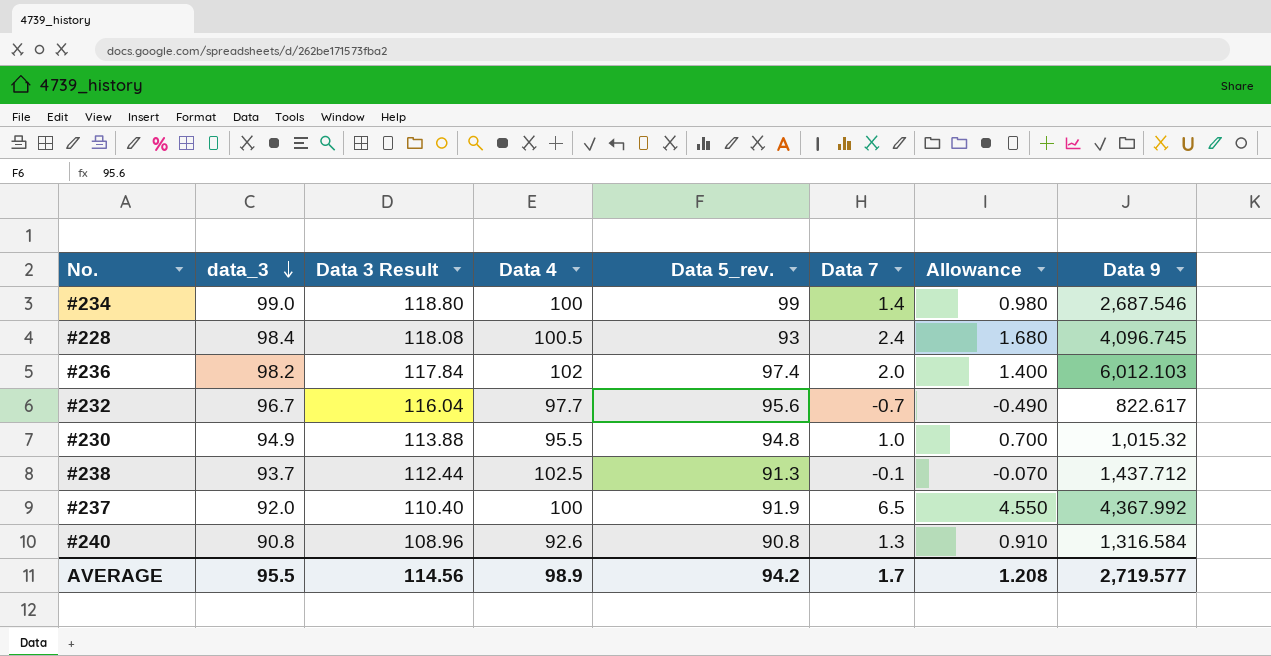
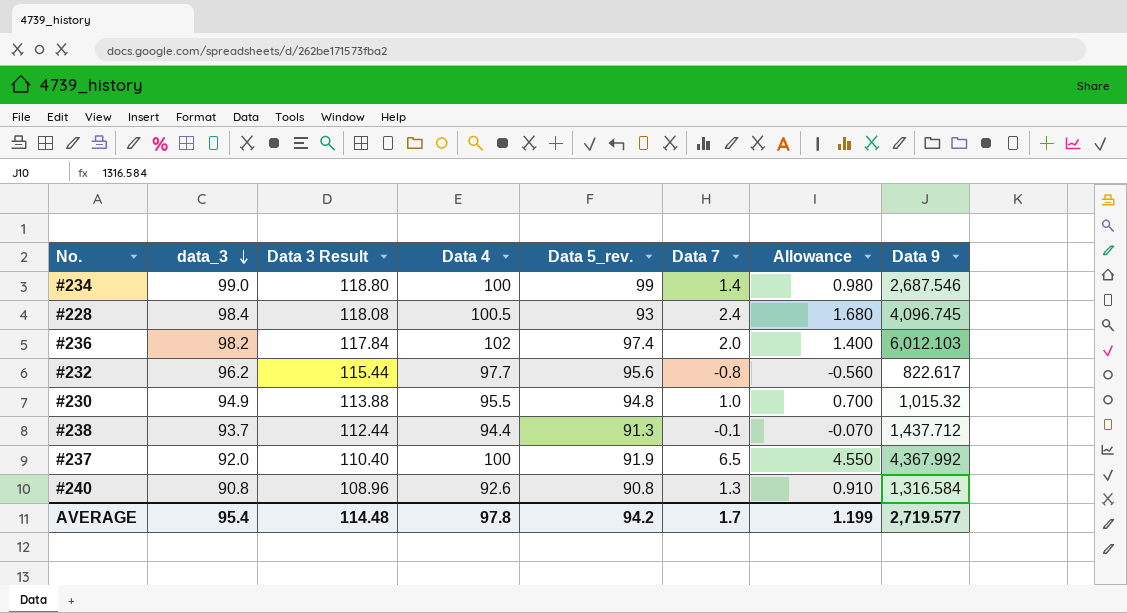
#232 | data_3: 96.7 -> 96.2
#232 | Data 3 Result: 116.04 -> 115.44
#232 | Data 7: -0.7 -> -0.8
#232 | Allowance: -0.490 -> -0.560
#238 | Data 4: 102.5 -> 94.4
AVERAGE | data_3: 95.5 -> 95.4
AVERAGE | Data 3 Result: 114.56 -> 114.48
AVERAGE | Data 4: 98.9 -> 97.8
AVERAGE | Allowance: 1.208 -> 1.199

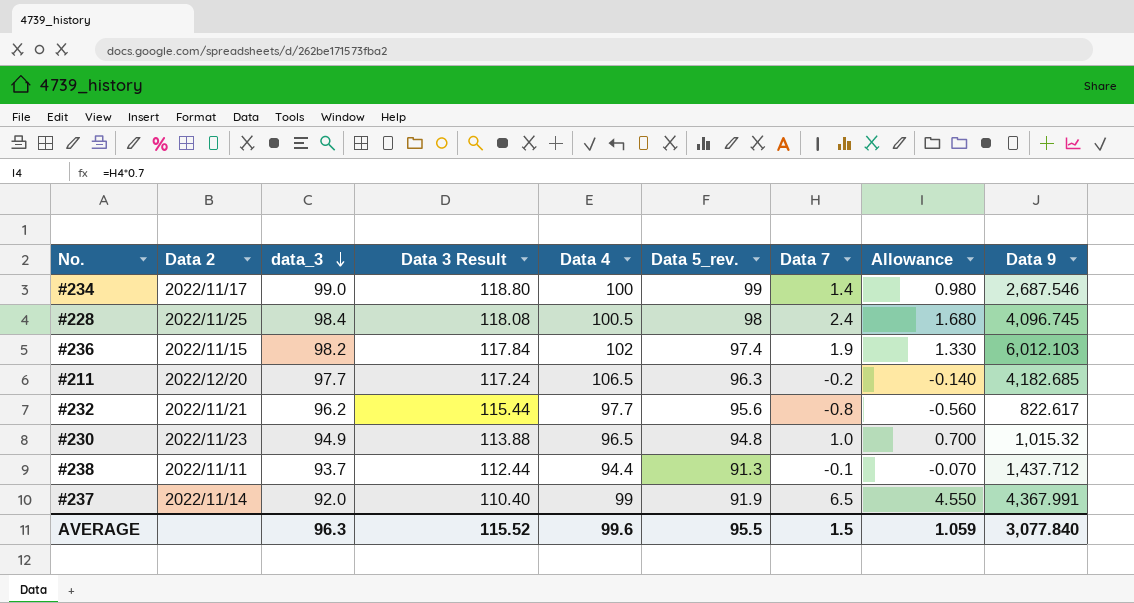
column Data 2 | position: none -> 2
row #240: 90.8 | 108.96 | 92.6 | 90.8 | 1.3 | 0.910 | 1,316.584 -> none
#228 | Data 5_rev.: 93 -> 98
#236 | Data 7: 2.0 -> 1.9
#236 | Allowance: 1.400 -> 1.330
row #211: none -> 2022/12/20 | 97.7 | 117.24 | 106.5 | 96.3 | -0.2 | -0.140 | 4,182.685
#230 | Data 4: 95.5 -> 96.5
#237 | Data 4: 100 -> 99
#237 | Data 9: 4,367.992 -> 4,367.991
AVERAGE | data_3: 95.4 -> 96.3
AVERAGE | Data 3 Result: 114.48 -> 115.52
AVERAGE | Data 4: 97.8 -> 99.6
AVERAGE | Data 5_rev.: 94.2 -> 95.5
AVERAGE | Data 7: 1.7 -> 1.5
AVERAGE | Allowance: 1.199 -> 1.059
AVERAGE | Data 9: 2,719.577 -> 3,077.840

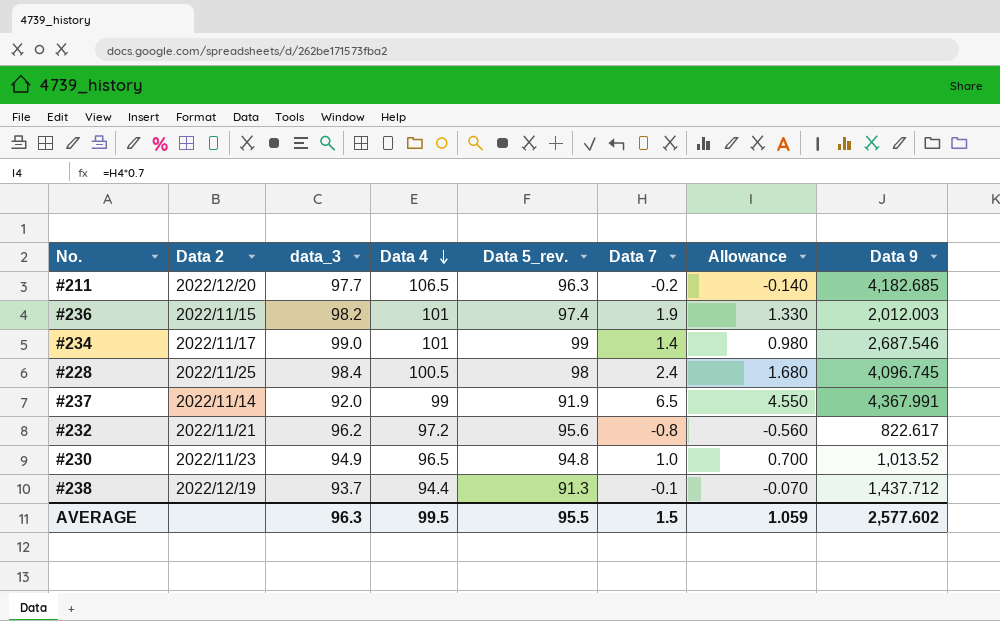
row order: data_3 descending -> Data 4 descending
column Data 3 Result | formula: [data_3] * 1.2 -> none
#236 | Data 4: 102 -> 101
#236 | Data 9: 6,012.103 -> 2,012.003
#234 | Data 4: 100 -> 101
#232 | Data 4: 97.7 -> 97.2
#230 | Data 9: 1,015.32 -> 1,013.52
#238 | Data 2: 2022/11/11 -> 2022/12/19
AVERAGE | Data 4: 99.6 -> 99.5
AVERAGE | Data 9: 3,077.840 -> 2,577.602

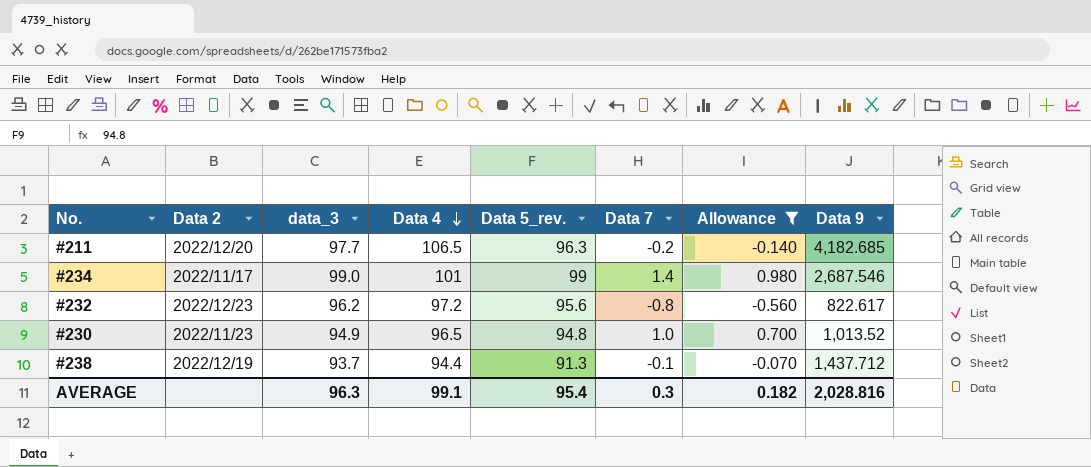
filter: none -> Allowance <= 0.980
#232 | Data 2: 2022/11/21 -> 2022/12/23
AVERAGE | Data 4: 99.5 -> 99.1
AVERAGE | Data 5_rev.: 95.5 -> 95.4
AVERAGE | Data 7: 1.5 -> 0.3
AVERAGE | Allowance: 1.059 -> 0.182
AVERAGE | Data 9: 2,577.602 -> 2,028.816

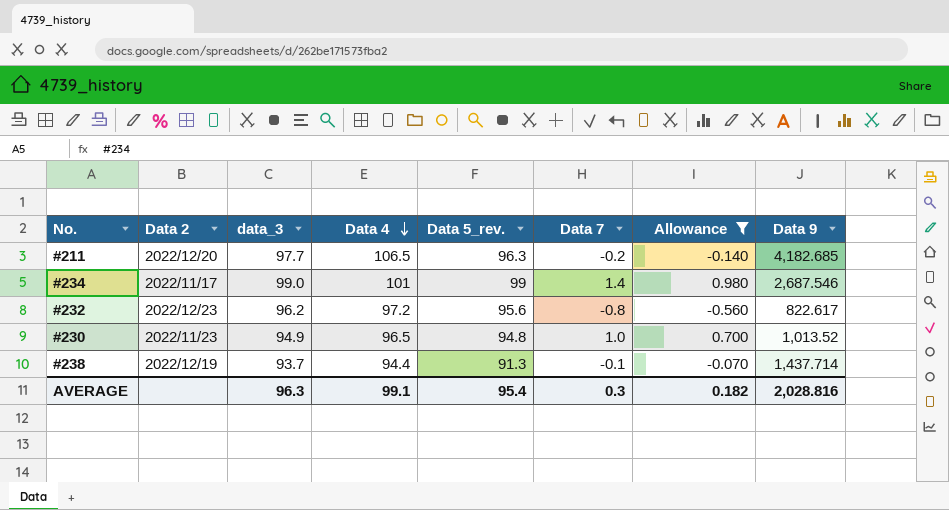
#238 | Data 9: 1,437.712 -> 1,437.714

